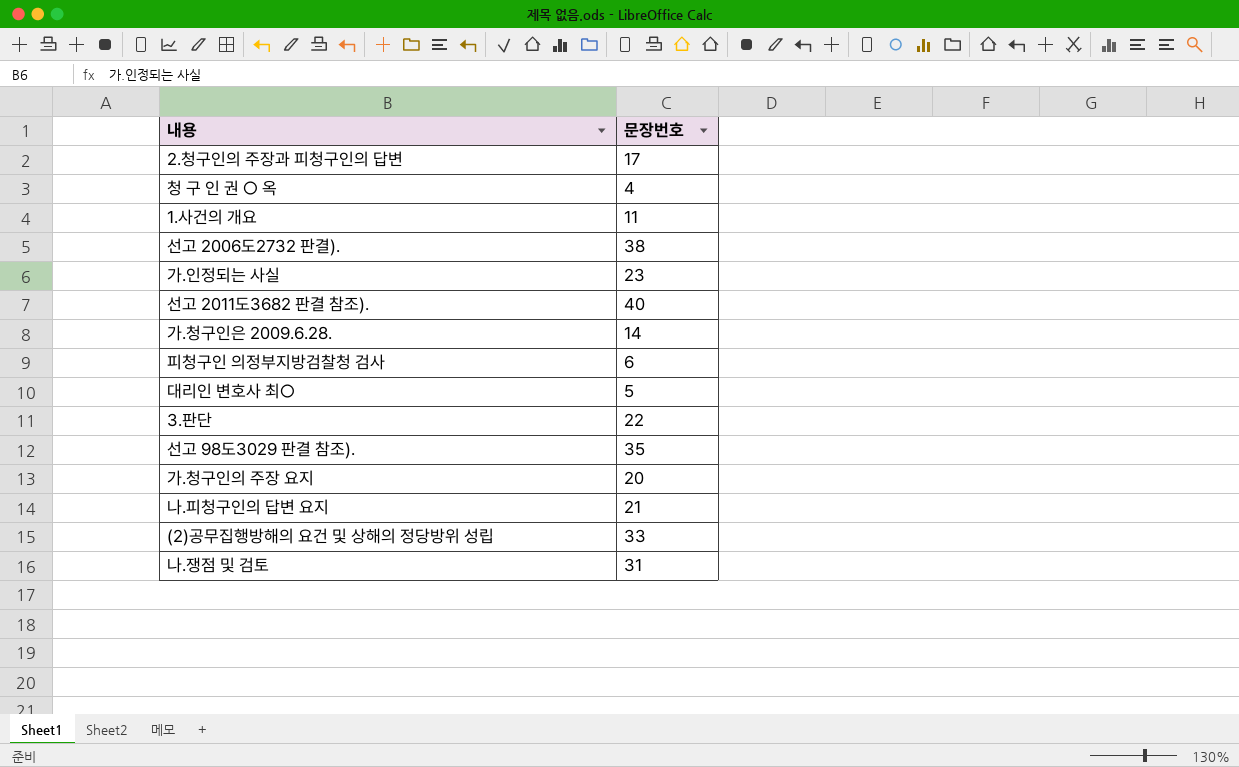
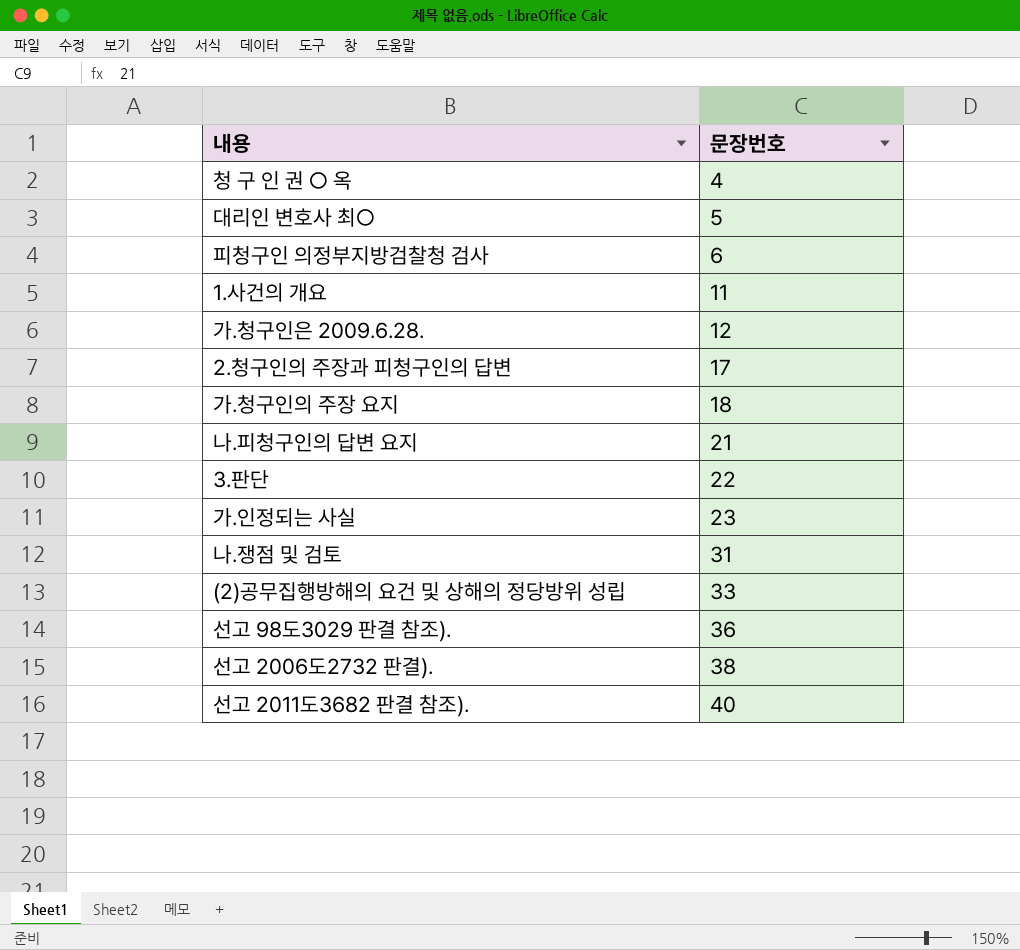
row order: none -> 문장번호 ascending
가.청구인은 2009.6.28. | 문장번호: 14 -> 12
가.청구인의 주장 요지 | 문장번호: 20 -> 18
선고 98도3029 판결 참조). | 문장번호: 35 -> 36

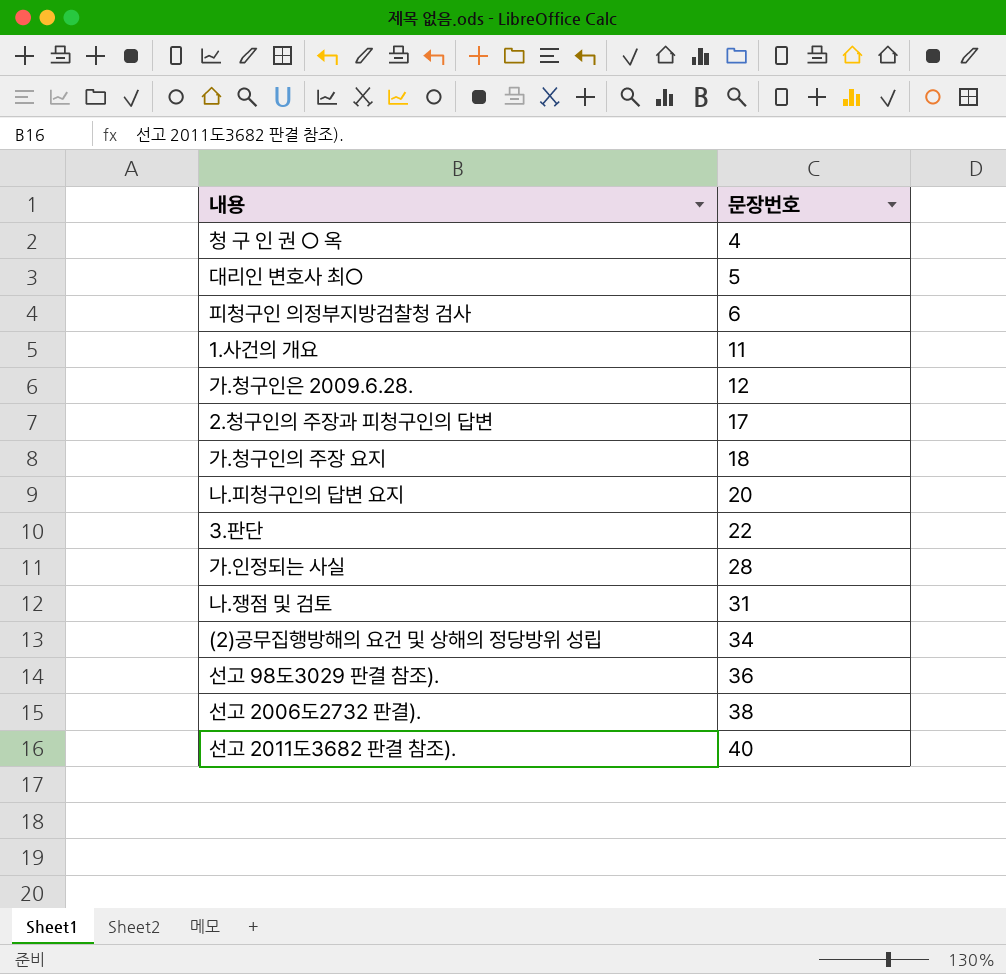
나.피청구인의 답변 요지 | 문장번호: 21 -> 20
가.인정되는 사실 | 문장번호: 23 -> 28
(2)공무집행방해의 요건 및 상해의 정당방위 성립 | 문장번호: 33 -> 34

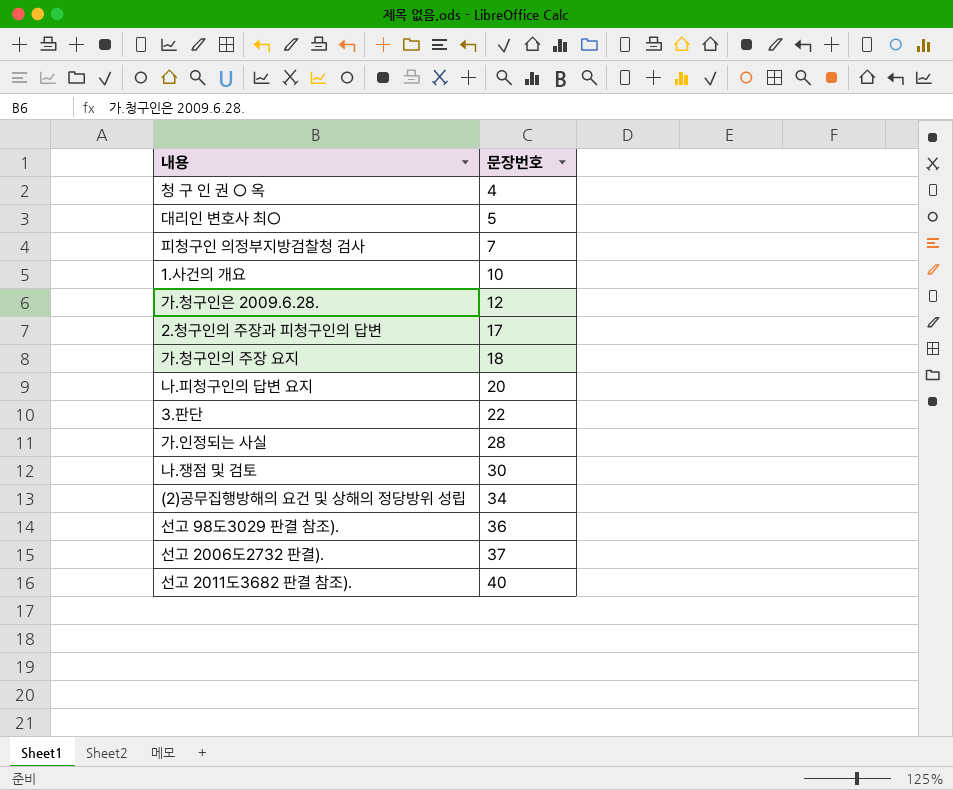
피청구인 의정부지방검찰청 검사 | 문장번호: 6 -> 7
1.사건의 개요 | 문장번호: 11 -> 10
나.쟁점 및 검토 | 문장번호: 31 -> 30
선고 2006도2732 판결). | 문장번호: 38 -> 37

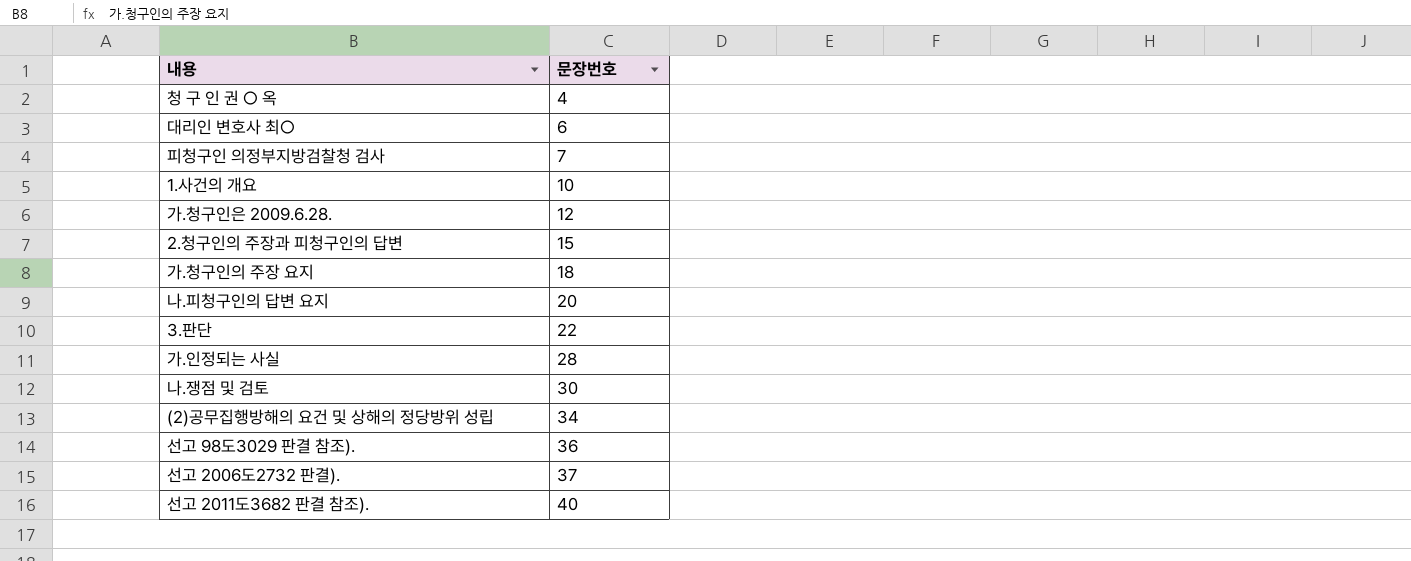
대리인 변호사 최○ | 문장번호: 5 -> 6
2.청구인의 주장과 피청구인의 답변 | 문장번호: 17 -> 15

